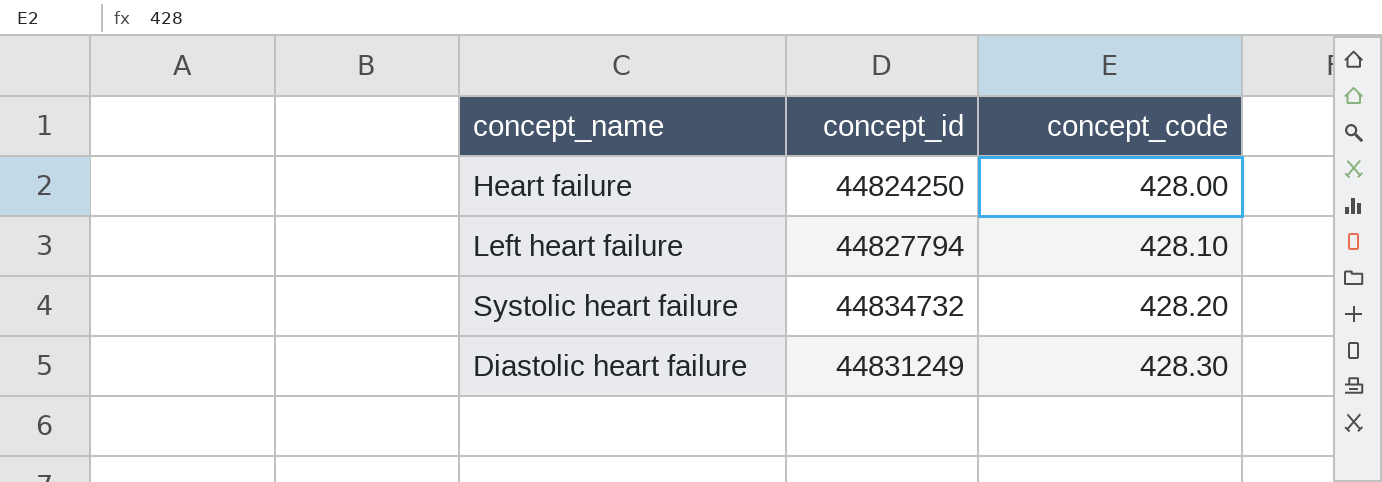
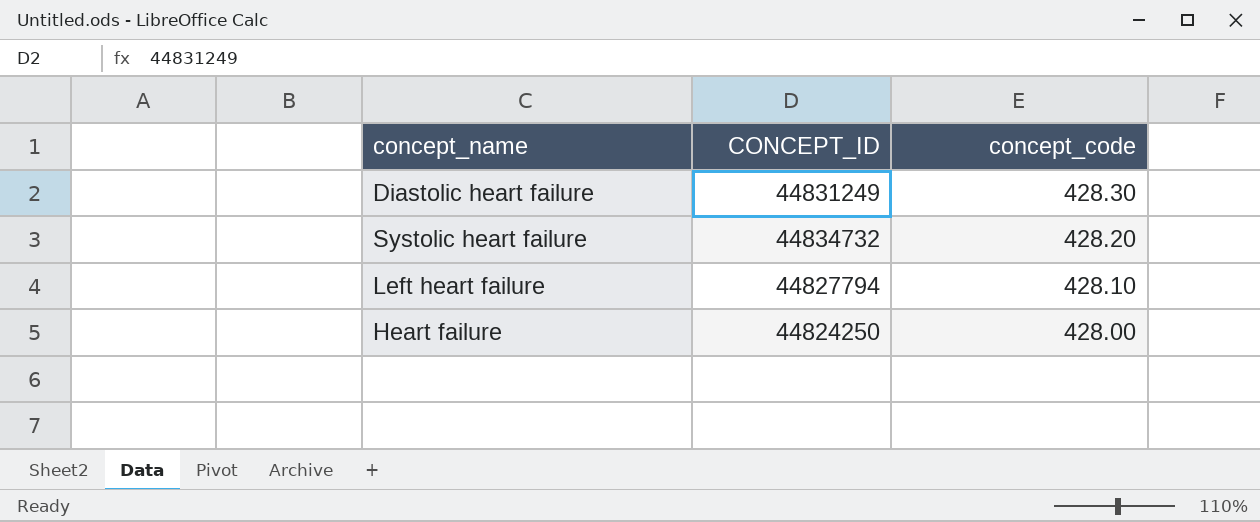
row order: concept_code ascending -> concept_code descending
column name: concept_id -> CONCEPT_ID

